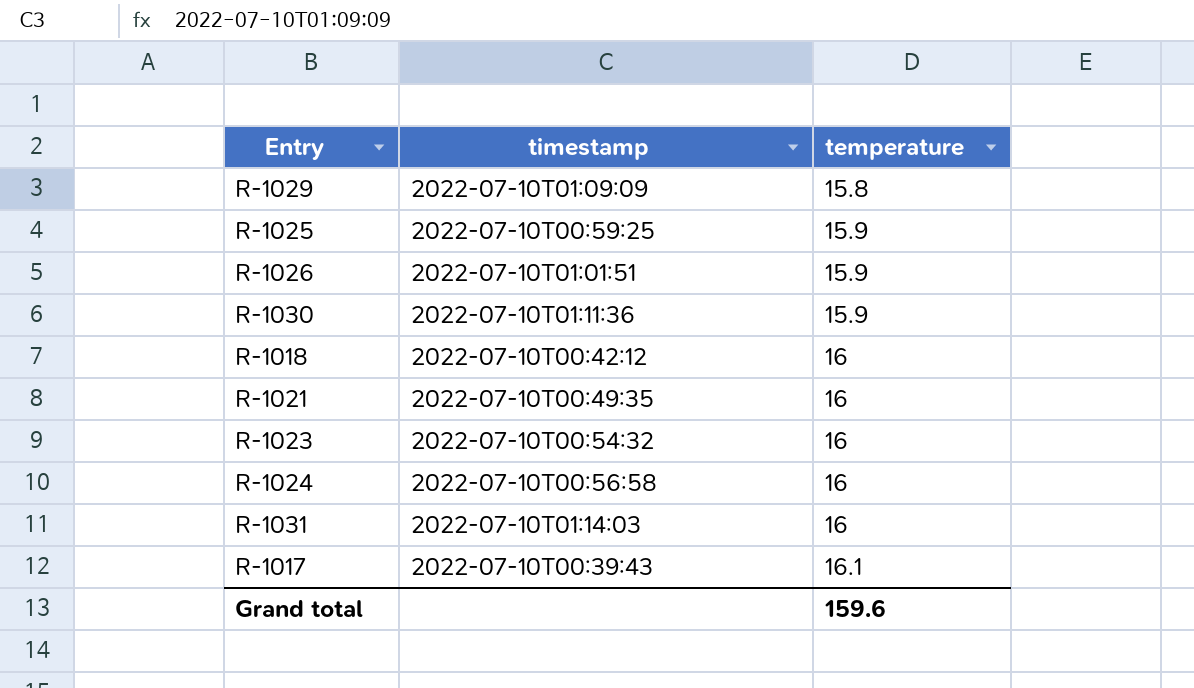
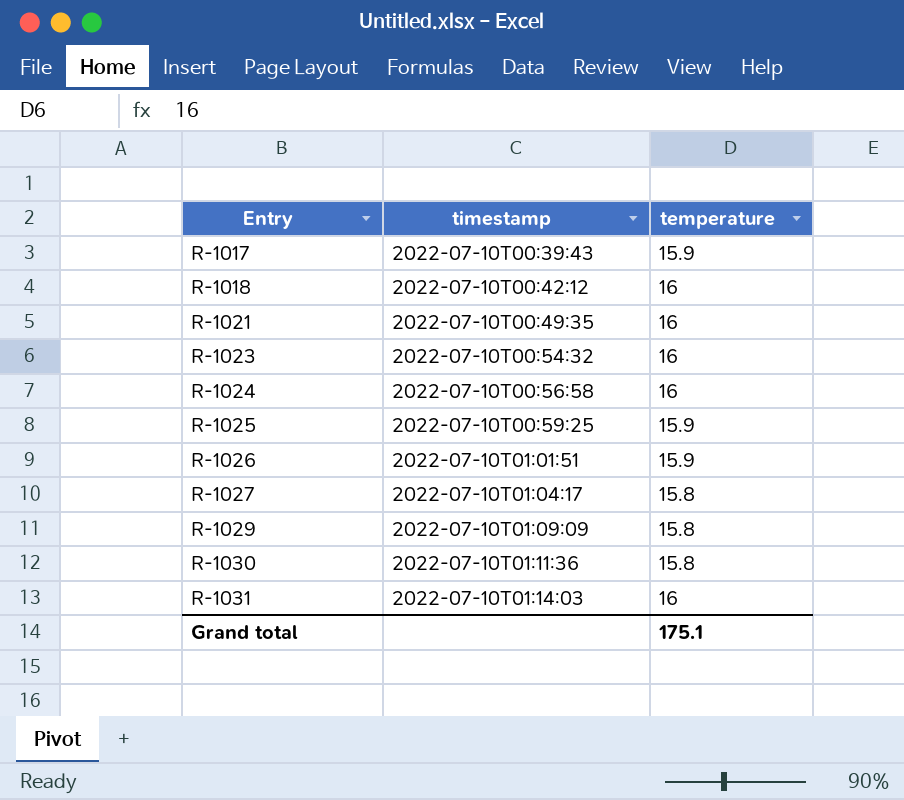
row order: temperature ascending -> Entry ascending
R-1017 | temperature: 16.1 -> 15.9
row R-1027: none -> 2022-07-10T01:04:17 | 15.8
R-1030 | temperature: 15.9 -> 15.8
Grand total | temperature: 159.6 -> 175.1

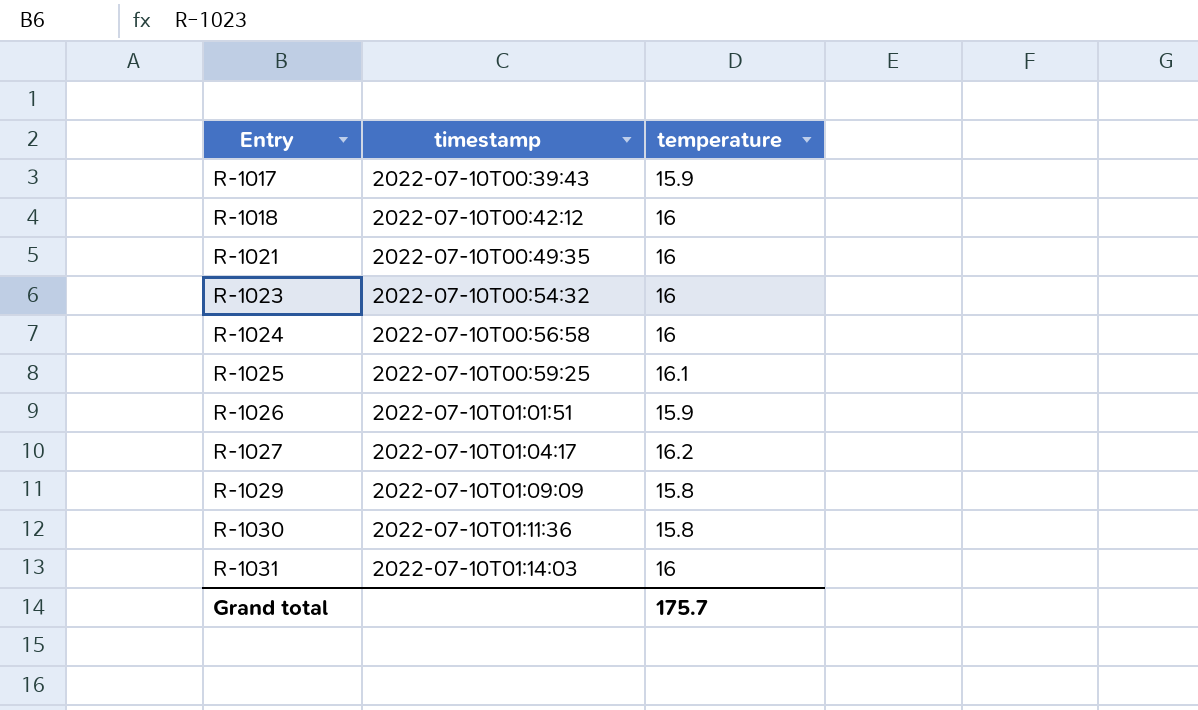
R-1025 | temperature: 15.9 -> 16.1
R-1027 | temperature: 15.8 -> 16.2
Grand total | temperature: 175.1 -> 175.7

